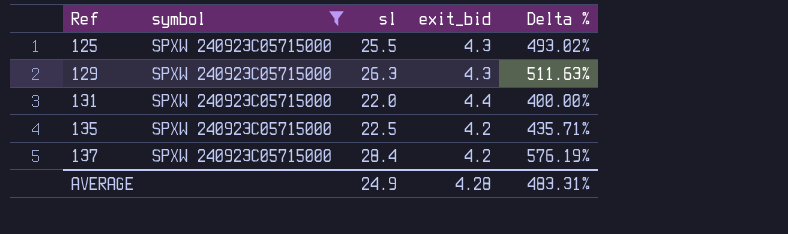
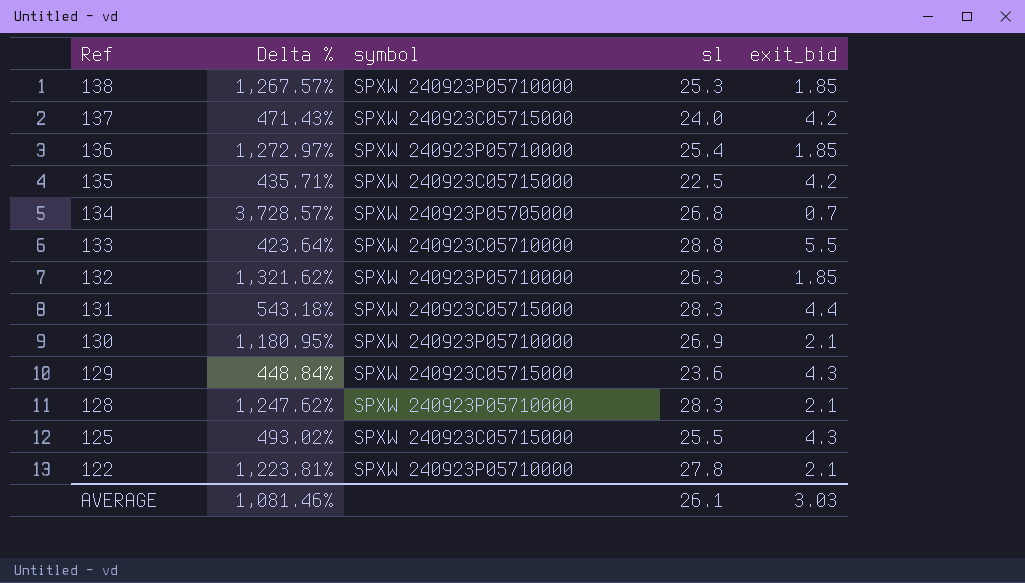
filter: symbol = SPXW 240923C05715000 -> none
row order: Ref ascending -> Ref descending
column Delta % | position: 5 -> 2
137 | Delta %: 576.19% -> 471.43%
137 | sl: 28.4 -> 24.0
131 | Delta %: 400.00% -> 543.18%
131 | sl: 22.0 -> 28.3
129 | Delta %: 511.63% -> 448.84%
129 | sl: 26.3 -> 23.6
AVERAGE | Delta %: 483.31% -> 1,081.46%
AVERAGE | sl: 24.9 -> 26.1
AVERAGE | exit_bid: 4.28 -> 3.03

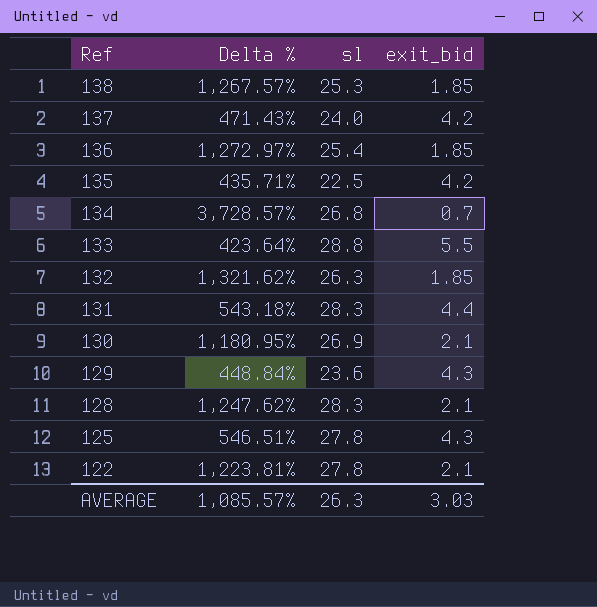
column symbol | position: 3 -> none
125 | Delta %: 493.02% -> 546.51%
125 | sl: 25.5 -> 27.8
AVERAGE | Delta %: 1,081.46% -> 1,085.57%
AVERAGE | sl: 26.1 -> 26.3

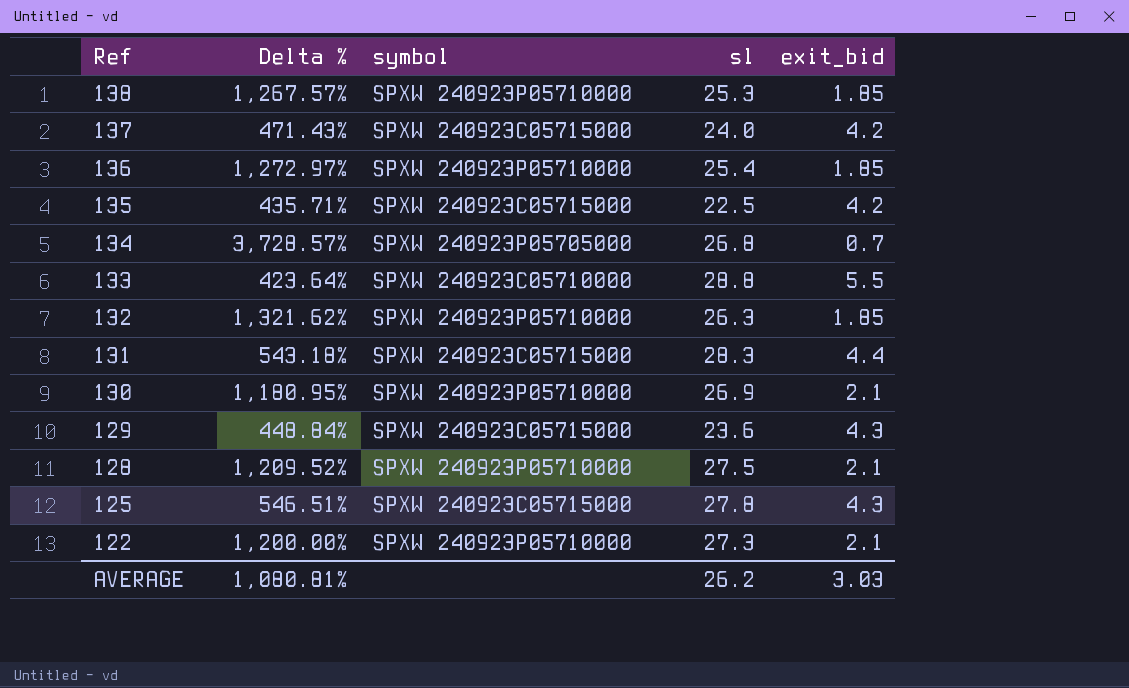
column symbol | position: none -> 3
128 | Delta %: 1,247.62% -> 1,209.52%
128 | sl: 28.3 -> 27.5
122 | Delta %: 1,223.81% -> 1,200.00%
122 | sl: 27.8 -> 27.3
AVERAGE | Delta %: 1,085.57% -> 1,080.81%
AVERAGE | sl: 26.3 -> 26.2

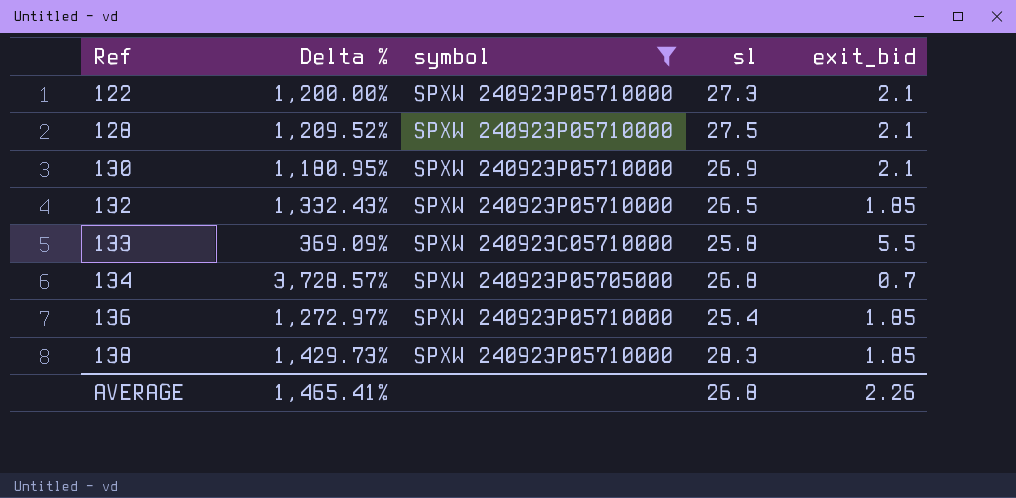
filter: none -> symbol != SPXW 240923C05715000
row order: Ref descending -> Ref ascending
132 | Delta %: 1,321.62% -> 1,332.43%
132 | sl: 26.3 -> 26.5
133 | Delta %: 423.64% -> 369.09%
133 | sl: 28.8 -> 25.8
138 | Delta %: 1,267.57% -> 1,429.73%
138 | sl: 25.3 -> 28.3
AVERAGE | Delta %: 1,080.81% -> 1,465.41%
AVERAGE | sl: 26.2 -> 26.8
AVERAGE | exit_bid: 3.03 -> 2.26

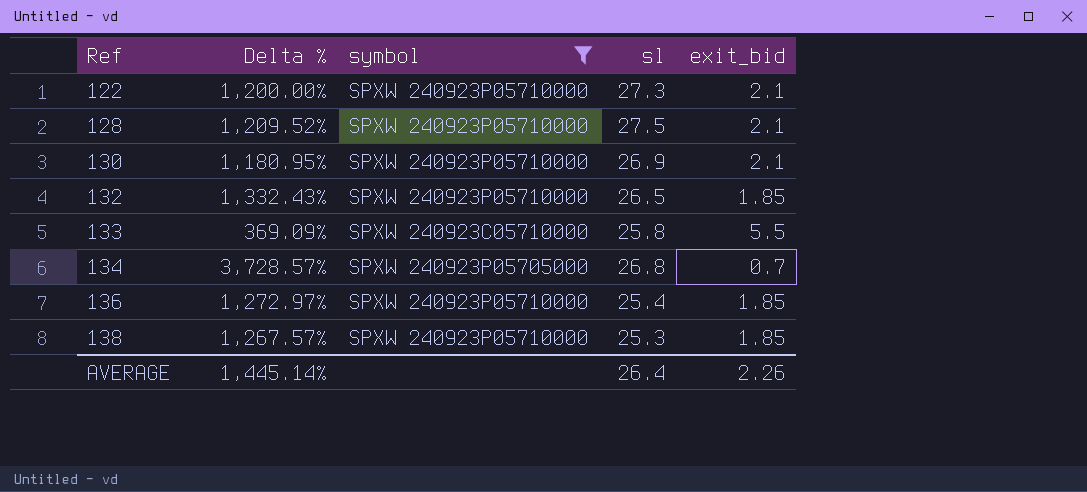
138 | Delta %: 1,429.73% -> 1,267.57%
138 | sl: 28.3 -> 25.3
AVERAGE | Delta %: 1,465.41% -> 1,445.14%
AVERAGE | sl: 26.8 -> 26.4

